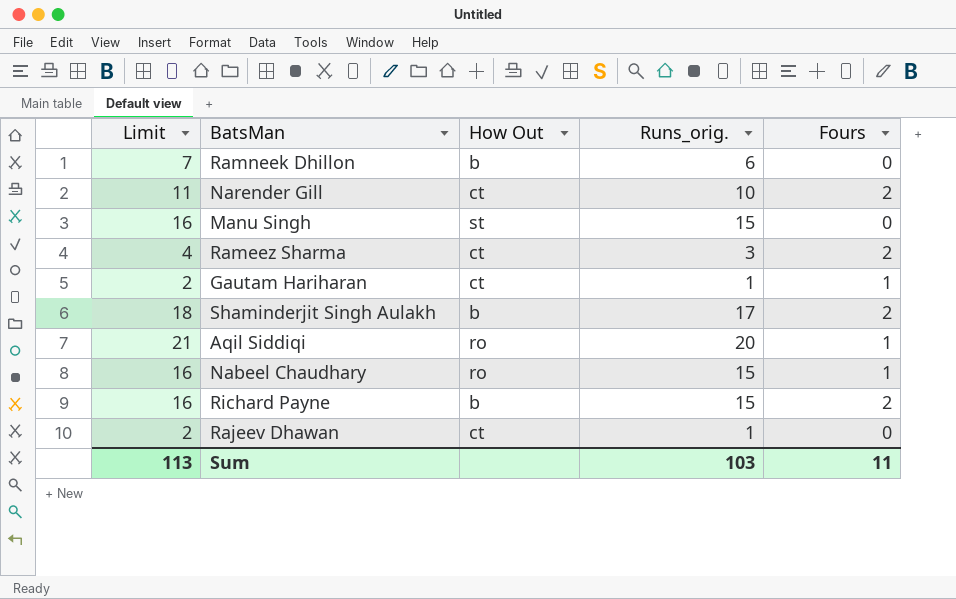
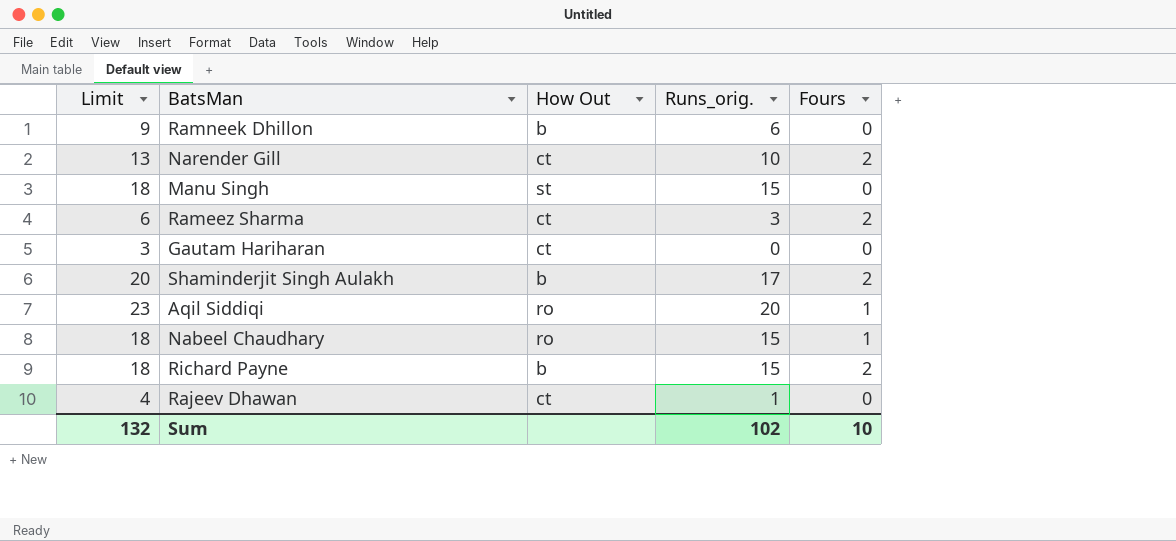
column Limit | formula: [Runs_orig.] + 1 -> [Runs_orig.] + 3
Gautam Hariharan | Runs_orig.: 1 -> 0
Gautam Hariharan | Fours: 1 -> 0
Sum | Limit: 113 -> 132
Sum | Runs_orig.: 103 -> 102
Sum | Fours: 11 -> 10

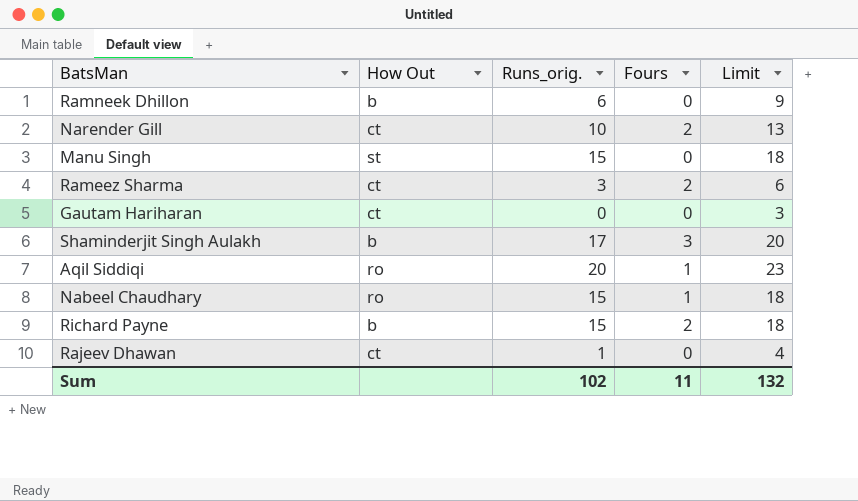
column Limit | position: 1 -> 5
Shaminderjit Singh Aulakh | Fours: 2 -> 3
Sum | Fours: 10 -> 11

